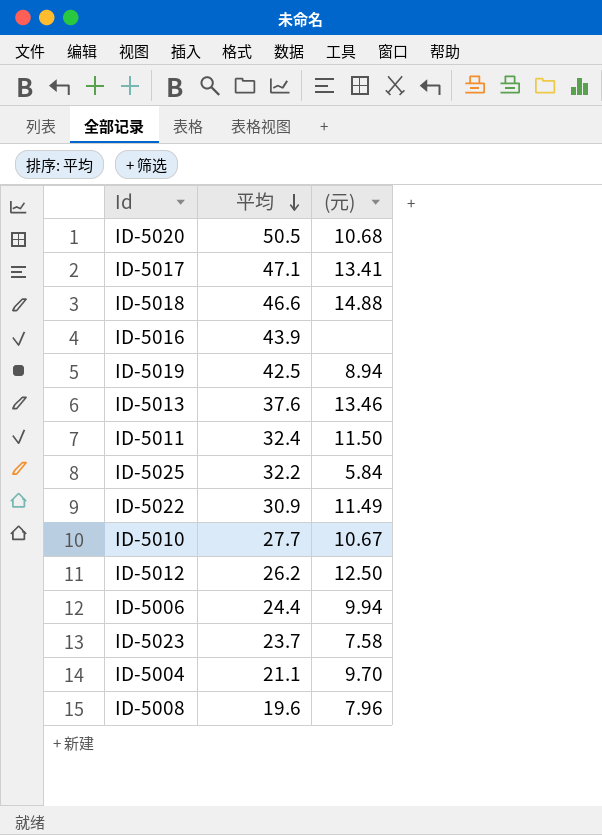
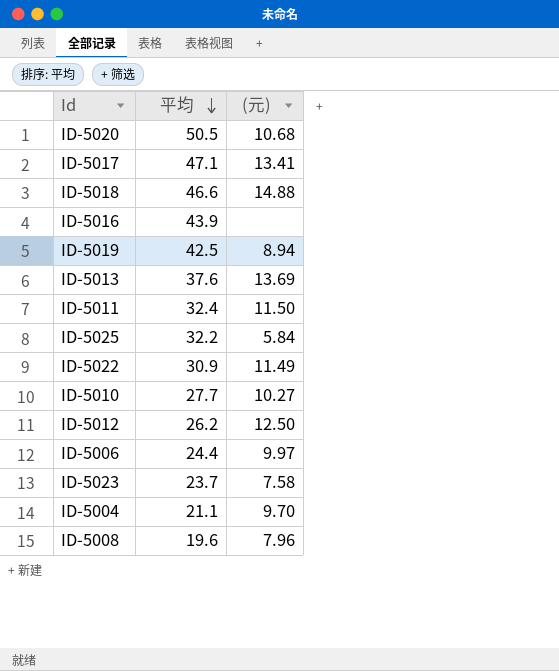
ID-5013 | (元): 13.46 -> 13.69
ID-5010 | (元): 10.67 -> 10.27
ID-5006 | (元): 9.94 -> 9.97

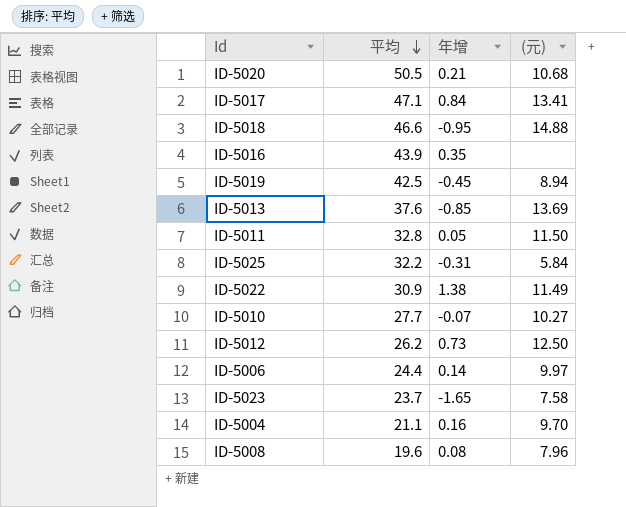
column 年增 | position: none -> 3
ID-5011 | 平均: 32.4 -> 32.8

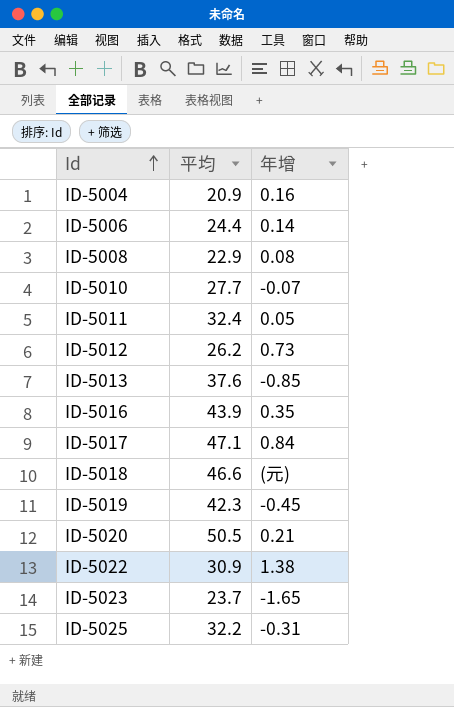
row order: 平均 descending -> Id ascending
column (元) | position: 4 -> none
ID-5004 | 平均: 21.1 -> 20.9
ID-5008 | 平均: 19.6 -> 22.9
ID-5011 | 平均: 32.8 -> 32.4
ID-5018 | 年增: -0.95 -> (元)
ID-5019 | 平均: 42.5 -> 42.3

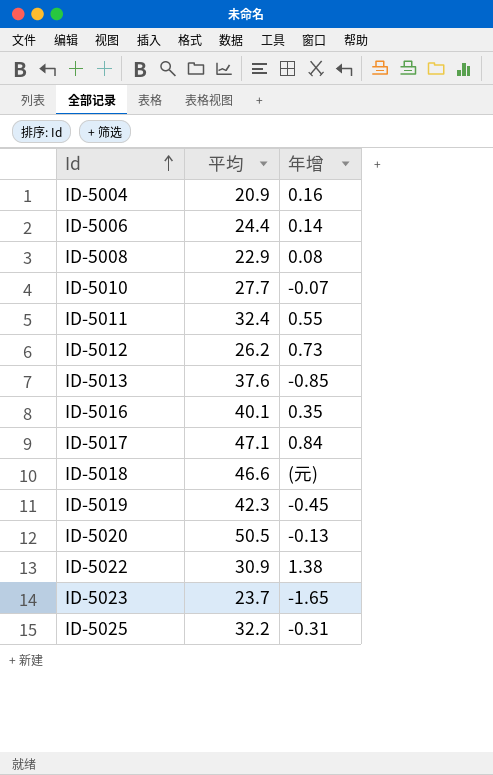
ID-5011 | 年增: 0.05 -> 0.55
ID-5016 | 平均: 43.9 -> 40.1
ID-5020 | 年增: 0.21 -> -0.13

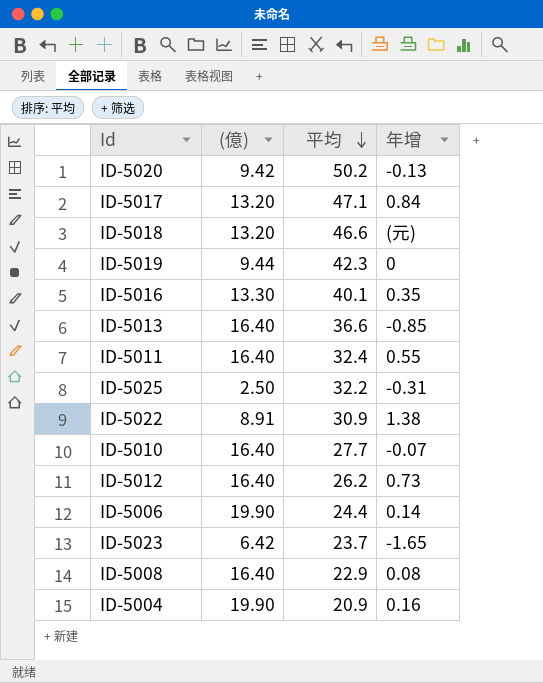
row order: Id ascending -> 平均 descending
column (億) | position: none -> 2
ID-5020 | 平均: 50.5 -> 50.2
ID-5019 | 年增: -0.45 -> 0
ID-5013 | 平均: 37.6 -> 36.6

